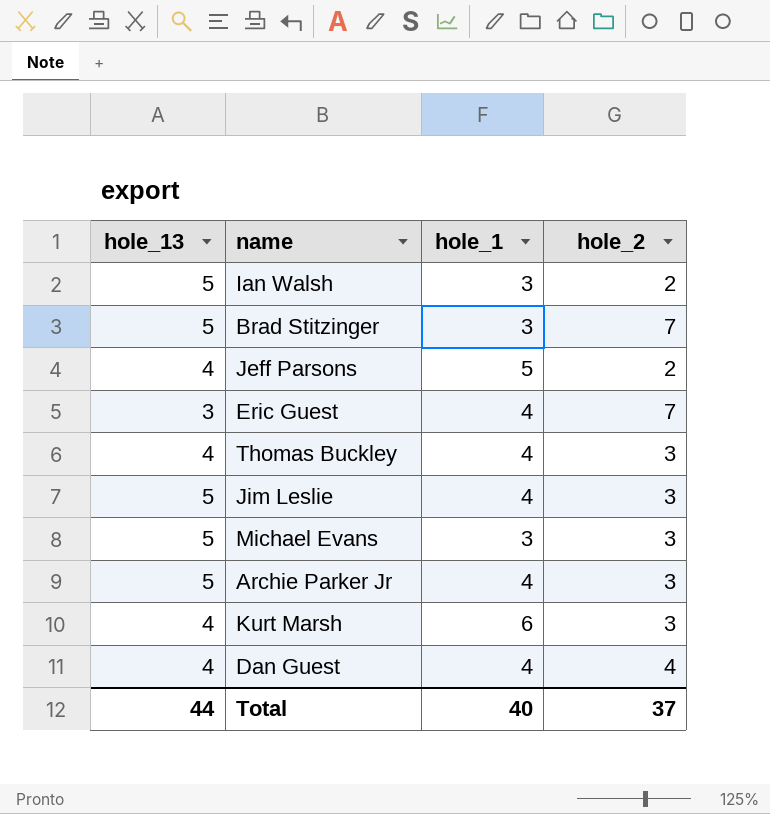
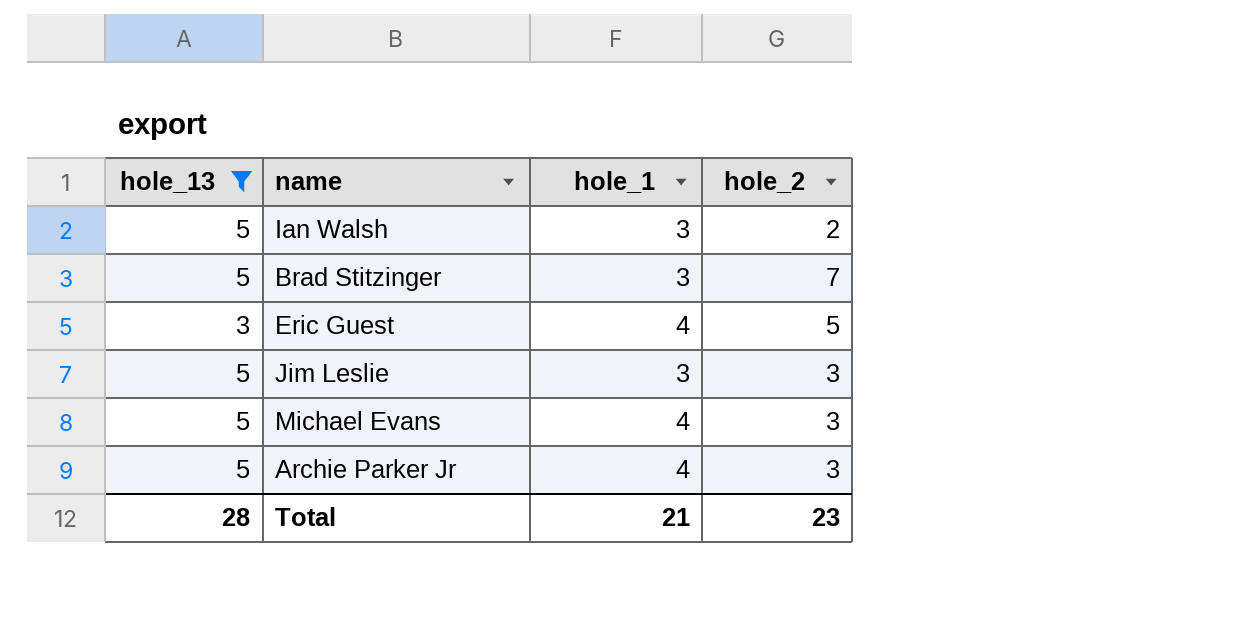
filter: none -> hole_13 != 4
Eric Guest | hole_2: 7 -> 5
Jim Leslie | hole_1: 4 -> 3
Michael Evans | hole_1: 3 -> 4
Total | hole_13: 44 -> 28
Total | hole_1: 40 -> 21
Total | hole_2: 37 -> 23

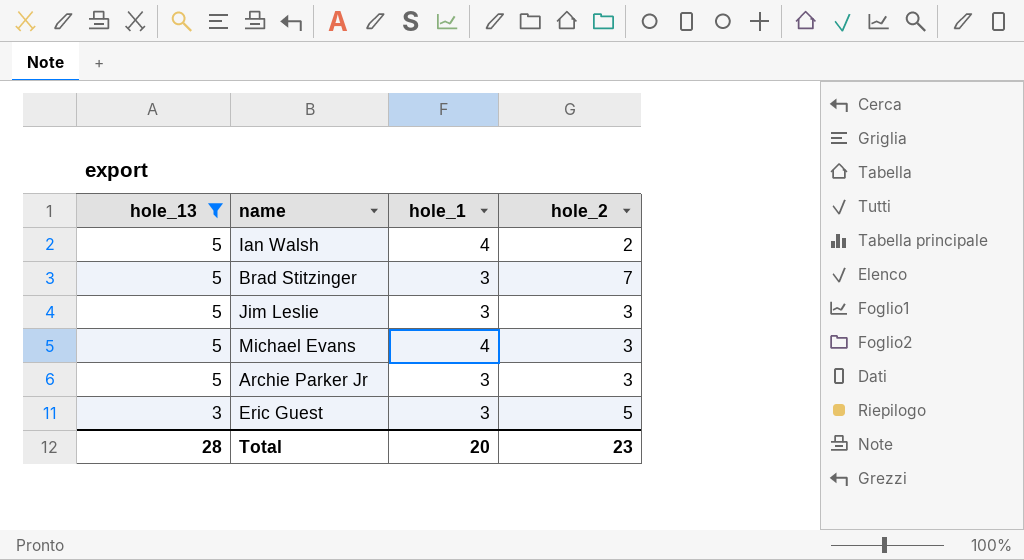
row order: none -> hole_13 descending
Ian Walsh | hole_1: 3 -> 4
Archie Parker Jr | hole_1: 4 -> 3
Eric Guest | hole_1: 4 -> 3
Total | hole_1: 21 -> 20

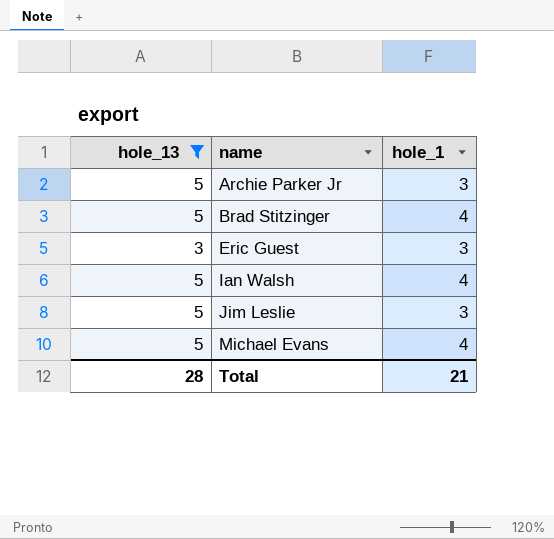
row order: hole_13 descending -> name ascending
column hole_2 | position: 4 -> none
Brad Stitzinger | hole_1: 3 -> 4
Total | hole_1: 20 -> 21

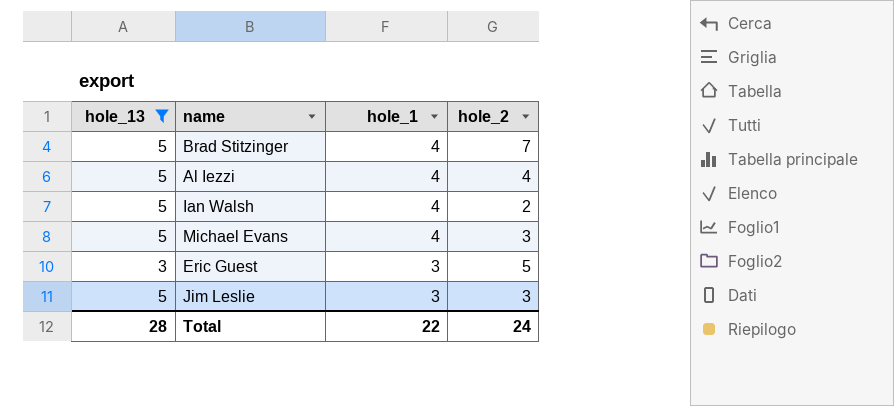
row order: name ascending -> hole_1 descending
column hole_2 | position: none -> 4
row Archie Parker Jr: 5 | 3 -> none
row Al Iezzi: none -> 5 | 4 | 4
Total | hole_1: 21 -> 22

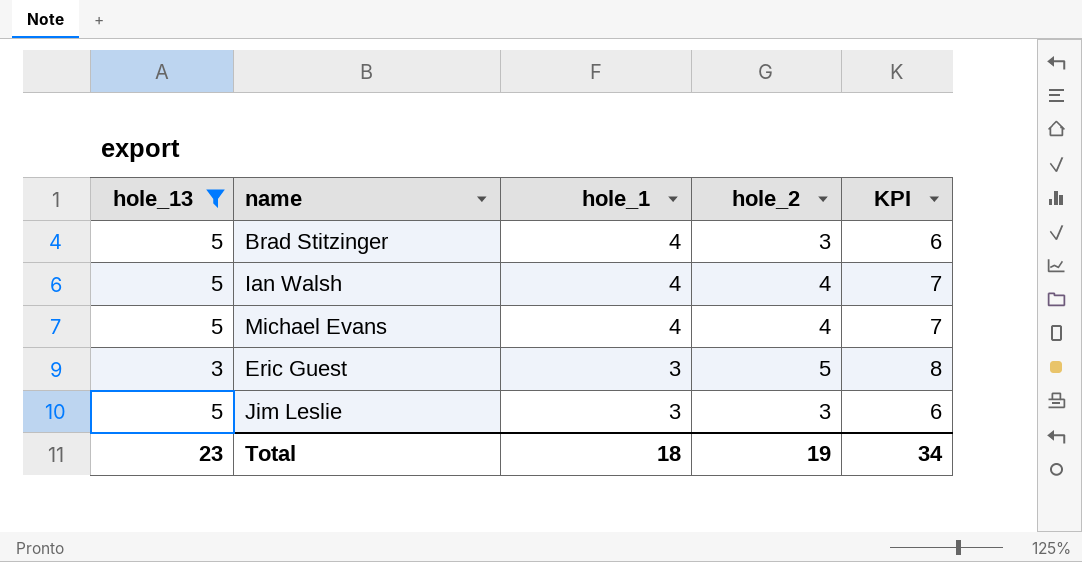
column KPI | formula: none -> [hole_2] + 3
row Al Iezzi: 5 | 4 | 4 -> none
Brad Stitzinger | hole_2: 7 -> 3
Ian Walsh | hole_2: 2 -> 4
Michael Evans | hole_2: 3 -> 4
Total | hole_13: 28 -> 23
Total | hole_1: 22 -> 18
Total | hole_2: 24 -> 19

